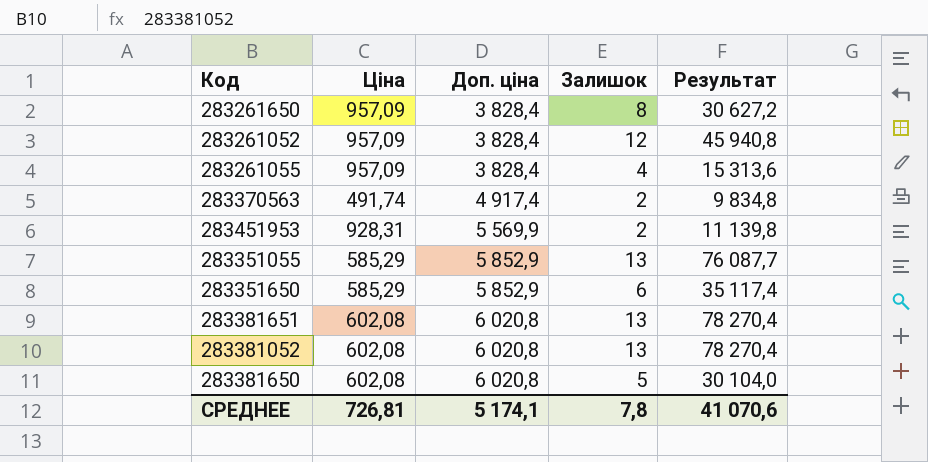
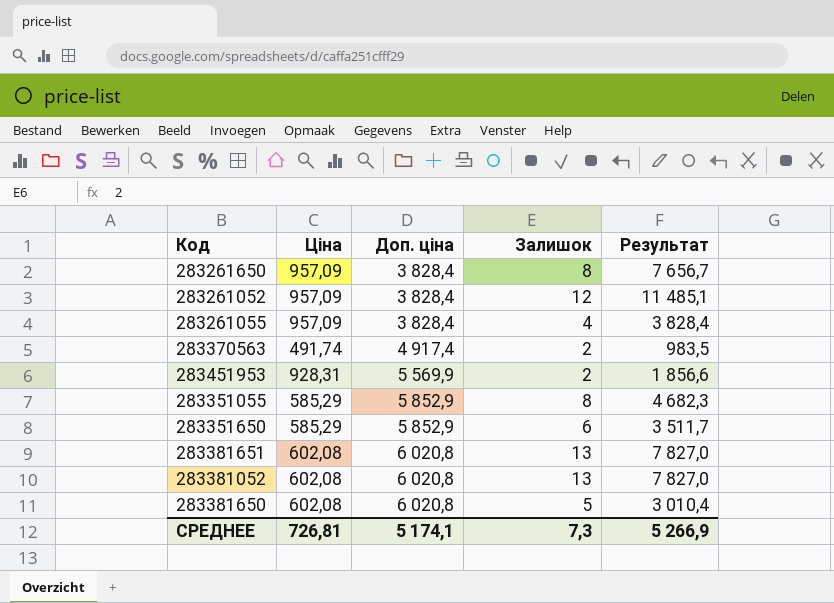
column Результат | formula: [Доп. ціна] * [Залишок] -> [Ціна] * [Залишок]
283351055 | Залишок: 13 -> 8
СРЕДНЕЕ | Залишок: 7,8 -> 7,3
СРЕДНЕЕ | Результат: 41 070,6 -> 5 266,9

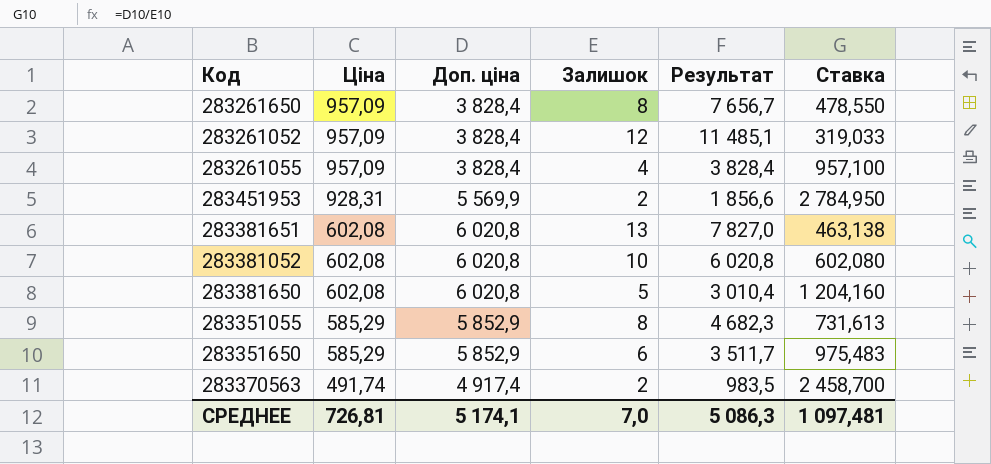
row order: Доп. ціна ascending -> Ціна descending
column Ставка | formula: none -> [Доп. ціна] / [Залишок]
283381052 | Залишок: 13 -> 10
283381052 | Результат: 7 827,0 -> 6 020,8
СРЕДНЕЕ | Залишок: 7,3 -> 7,0
СРЕДНЕЕ | Результат: 5 266,9 -> 5 086,3

